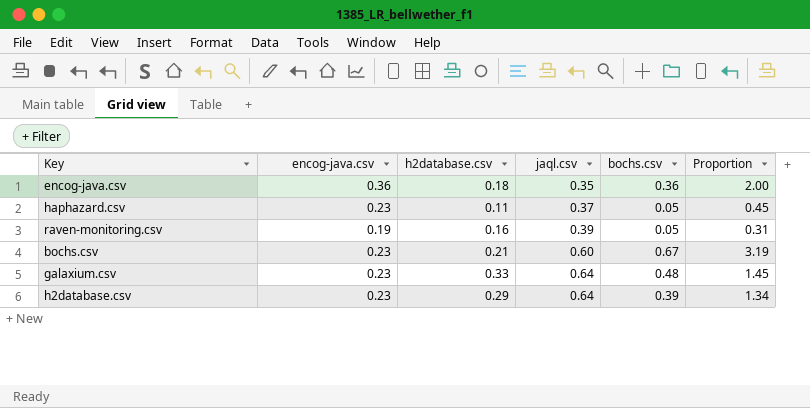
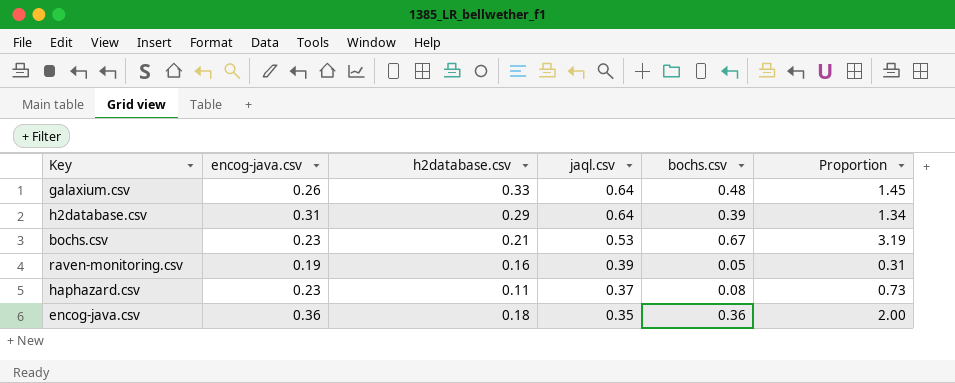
row order: jaql.csv ascending -> jaql.csv descending
galaxium.csv | encog-java.csv: 0.23 -> 0.26
h2database.csv | encog-java.csv: 0.23 -> 0.31
bochs.csv | jaql.csv: 0.60 -> 0.53
haphazard.csv | bochs.csv: 0.05 -> 0.08
haphazard.csv | Proportion: 0.45 -> 0.73

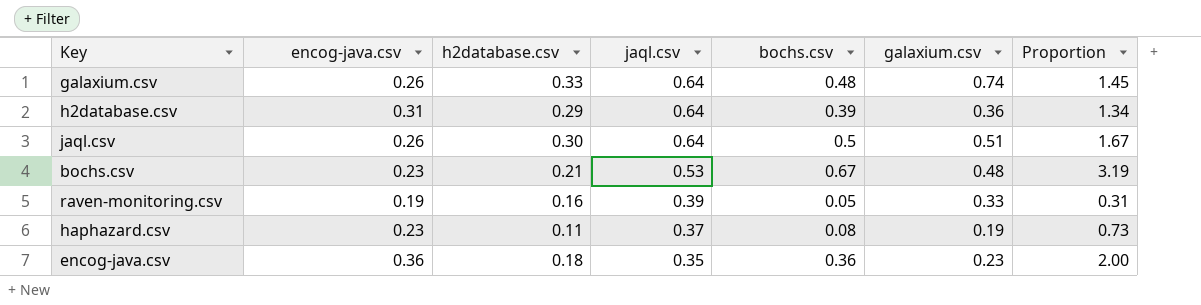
column galaxium.csv | position: none -> 6
row jaql.csv: none -> 0.26 | 0.30 | 0.64 | 0.5 | 0.51 | 1.67

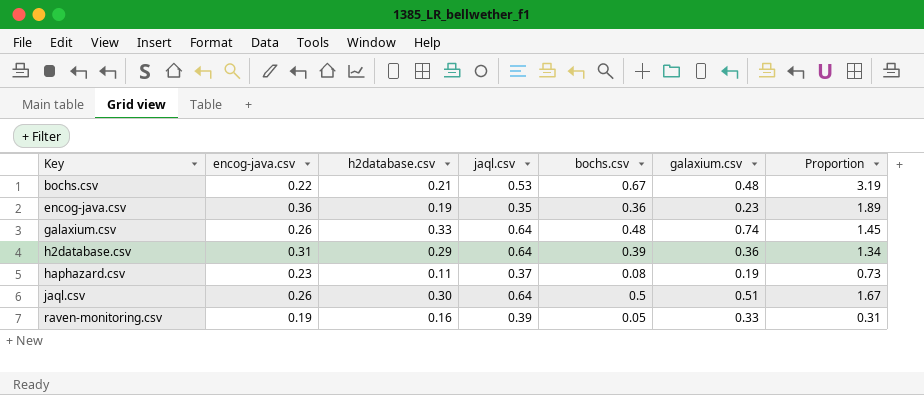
row order: jaql.csv descending -> Key ascending
bochs.csv | encog-java.csv: 0.23 -> 0.22
encog-java.csv | h2database.csv: 0.18 -> 0.19
encog-java.csv | Proportion: 2.00 -> 1.89

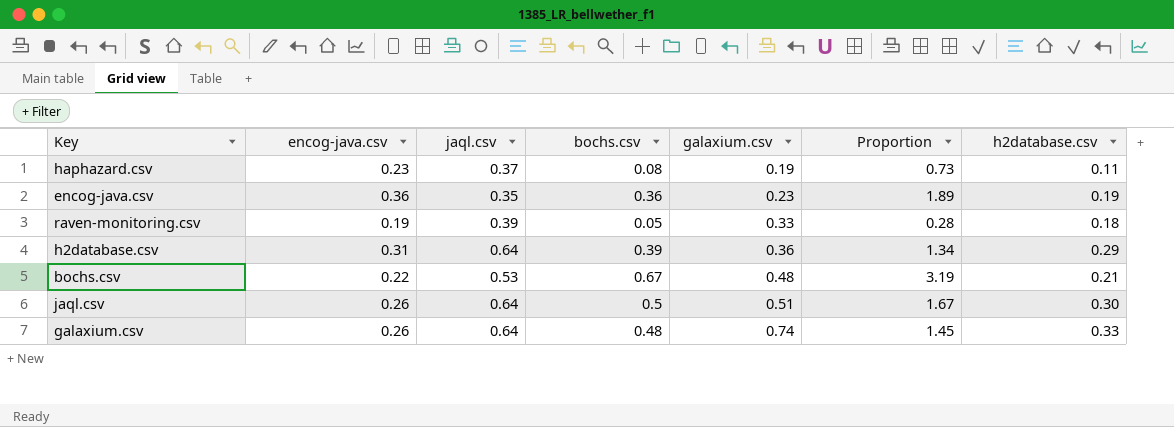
row order: Key ascending -> galaxium.csv ascending
column h2database.csv | position: 3 -> 7
raven-monitoring.csv | Proportion: 0.31 -> 0.28
raven-monitoring.csv | h2database.csv: 0.16 -> 0.18

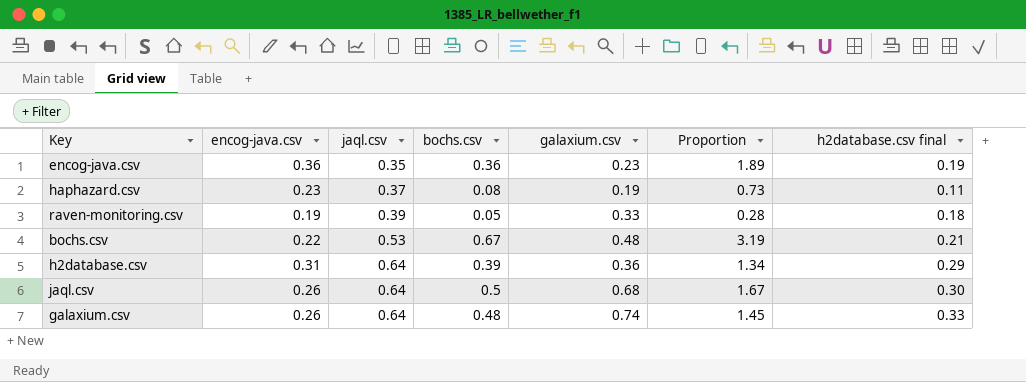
row order: galaxium.csv ascending -> jaql.csv ascending
column name: h2database.csv -> h2database.csv final
jaql.csv | galaxium.csv: 0.51 -> 0.68

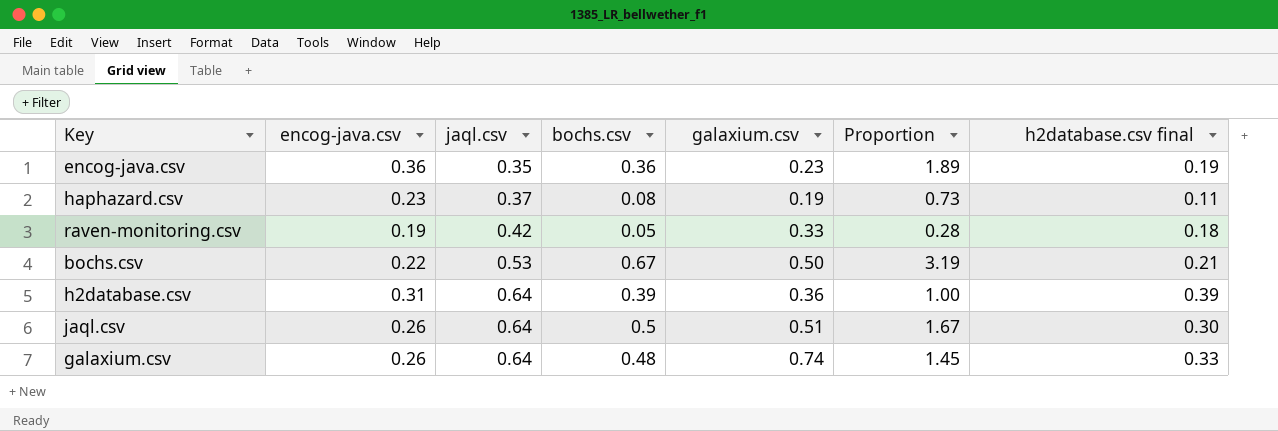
raven-monitoring.csv | jaql.csv: 0.39 -> 0.42
bochs.csv | galaxium.csv: 0.48 -> 0.50
h2database.csv | Proportion: 1.34 -> 1.00
h2database.csv | h2database.csv final: 0.29 -> 0.39
jaql.csv | galaxium.csv: 0.68 -> 0.51

